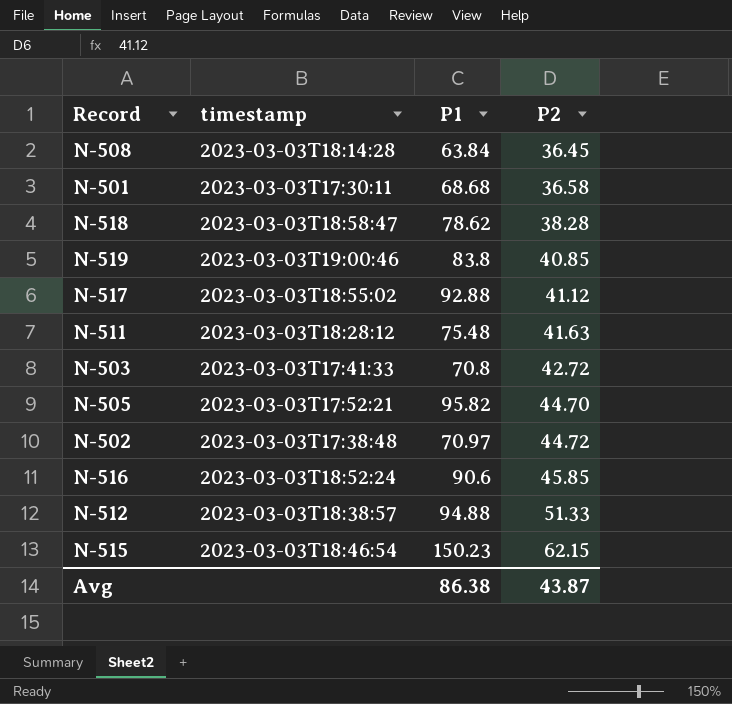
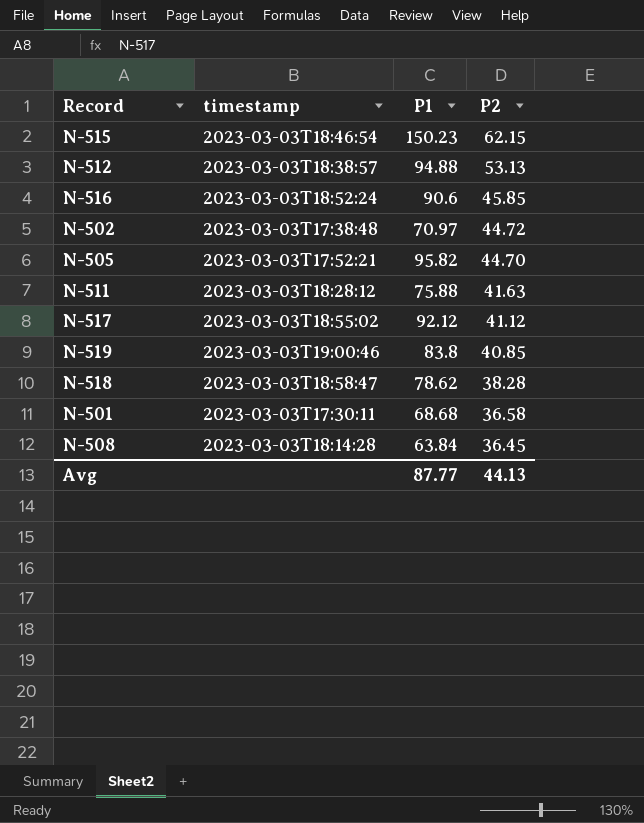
row order: P2 ascending -> P2 descending
row N-503: 2023-03-03T17:41:33 | 70.8 | 42.72 -> none
N-512 | P2: 51.33 -> 53.13
N-511 | P1: 75.48 -> 75.88
N-517 | P1: 92.88 -> 92.12
Avg | P1: 86.38 -> 87.77
Avg | P2: 43.87 -> 44.13

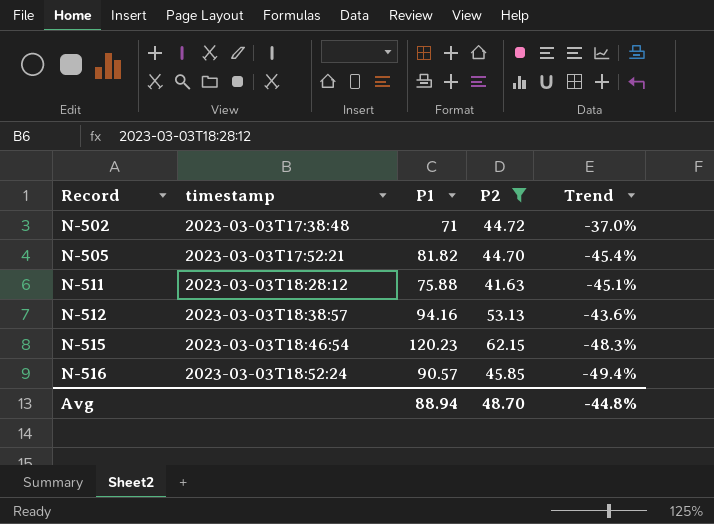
filter: none -> P2 >= 41.63
row order: P2 descending -> Record ascending
column Trend | formula: none -> ([P2] - [P1]) / [P1]
N-502 | P1: 70.97 -> 71
N-505 | P1: 95.82 -> 81.82
N-512 | P1: 94.88 -> 94.16
N-515 | P1: 150.23 -> 120.23
N-516 | P1: 90.6 -> 90.57
Avg | P1: 87.77 -> 88.94
Avg | P2: 44.13 -> 48.70

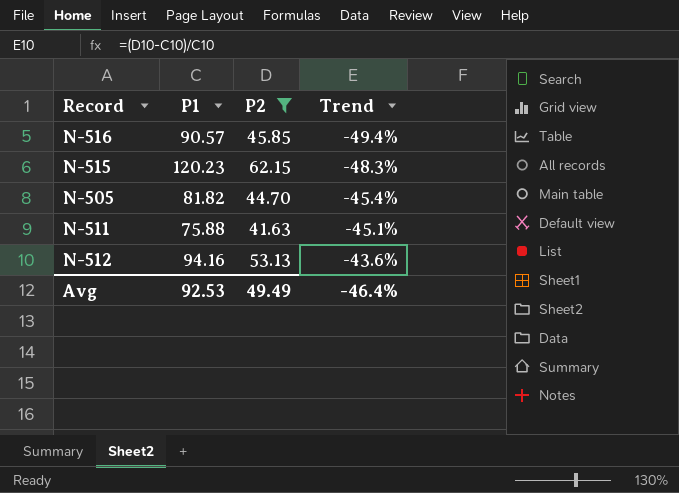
row order: Record ascending -> Trend ascending
column timestamp | position: 2 -> none
row N-502: 2023-03-03T17:38:48 | 71 | 44.72 | -37.0% -> none
Avg | P1: 88.94 -> 92.53
Avg | P2: 48.70 -> 49.49
Avg | Trend: -44.8% -> -46.4%

